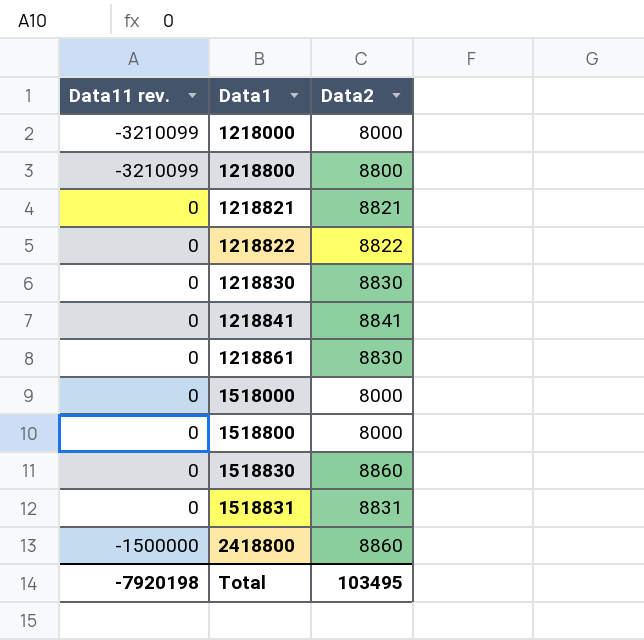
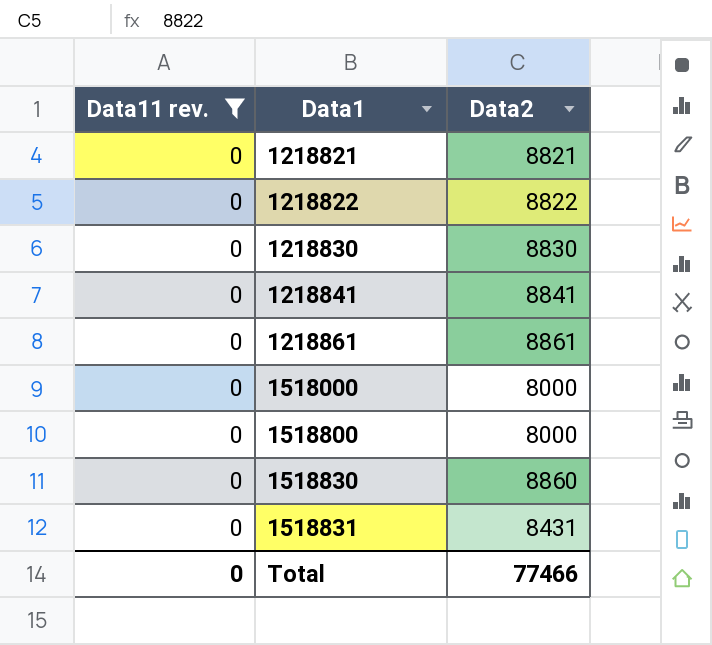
filter: none -> Data11 rev. = 0
1218861 | Data2: 8830 -> 8861
1518831 | Data2: 8831 -> 8431
Total | Data11 rev.: -7920198 -> 0
Total | Data2: 103495 -> 77466

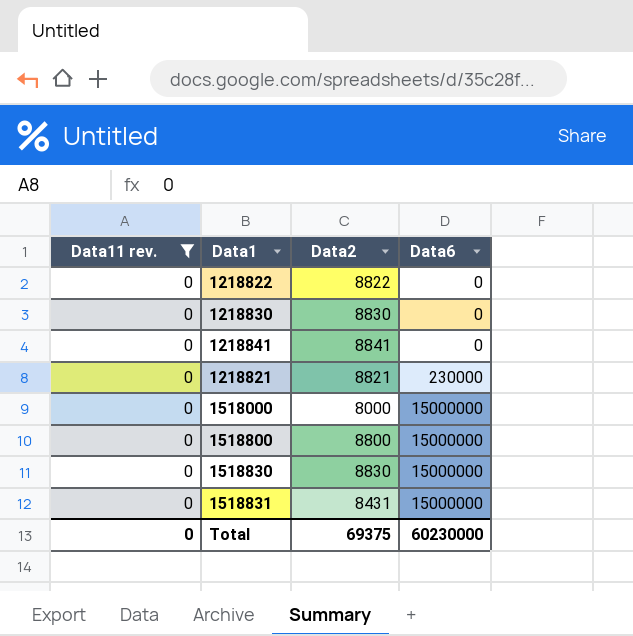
row order: Data1 ascending -> Data6 ascending
column Data6 | position: none -> 4
row 1218861: 0 | 8861 -> none
1518800 | Data2: 8000 -> 8800
1518830 | Data2: 8860 -> 8830
Total | Data2: 77466 -> 69375

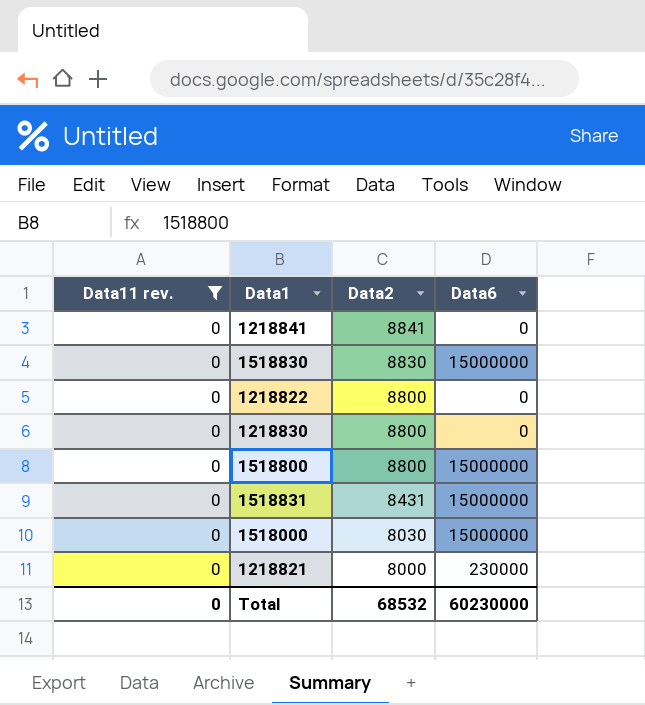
row order: Data6 ascending -> Data2 descending
1218822 | Data2: 8822 -> 8800
1218830 | Data2: 8830 -> 8800
1518000 | Data2: 8000 -> 8030
1218821 | Data2: 8821 -> 8000
Total | Data2: 69375 -> 68532

